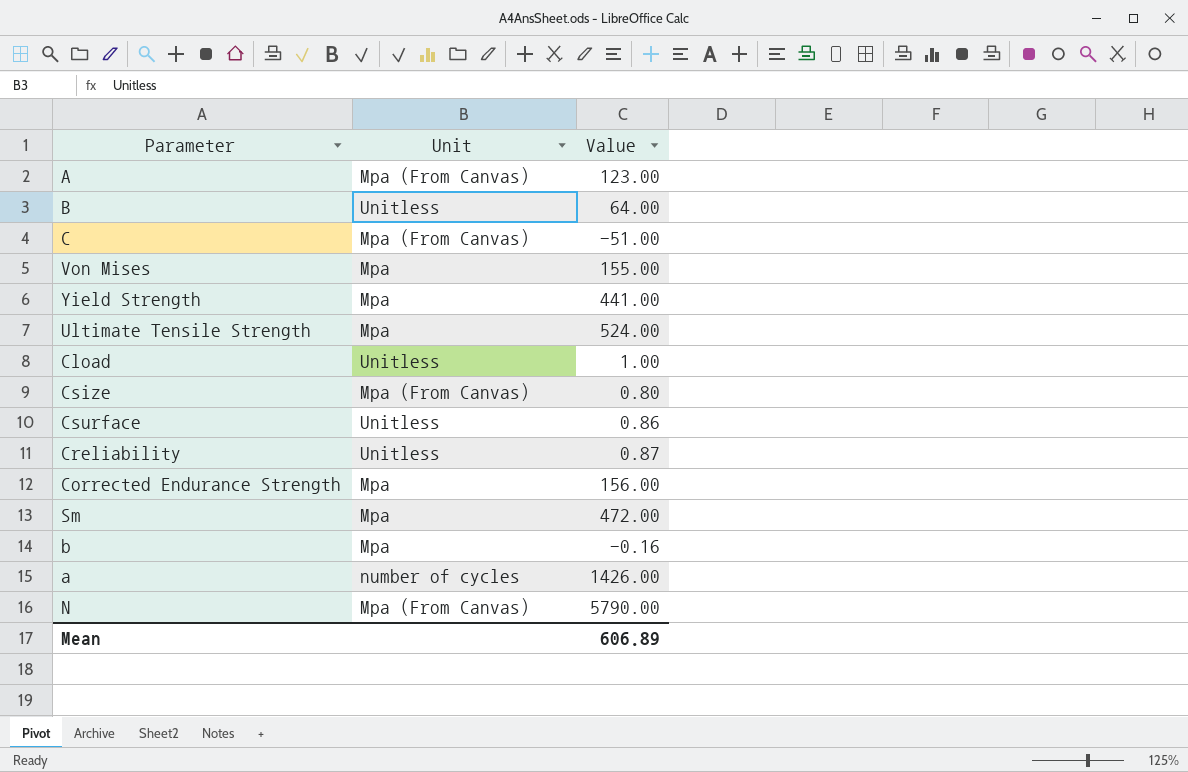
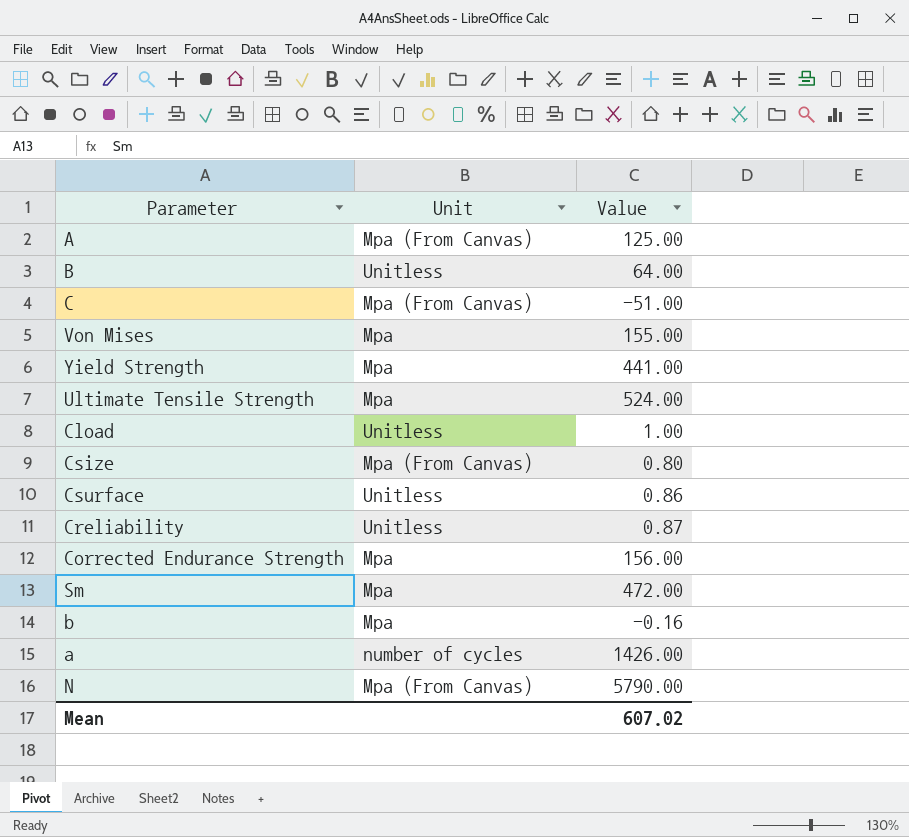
A | Value: 123.00 -> 125.00
Mean | Value: 606.89 -> 607.02

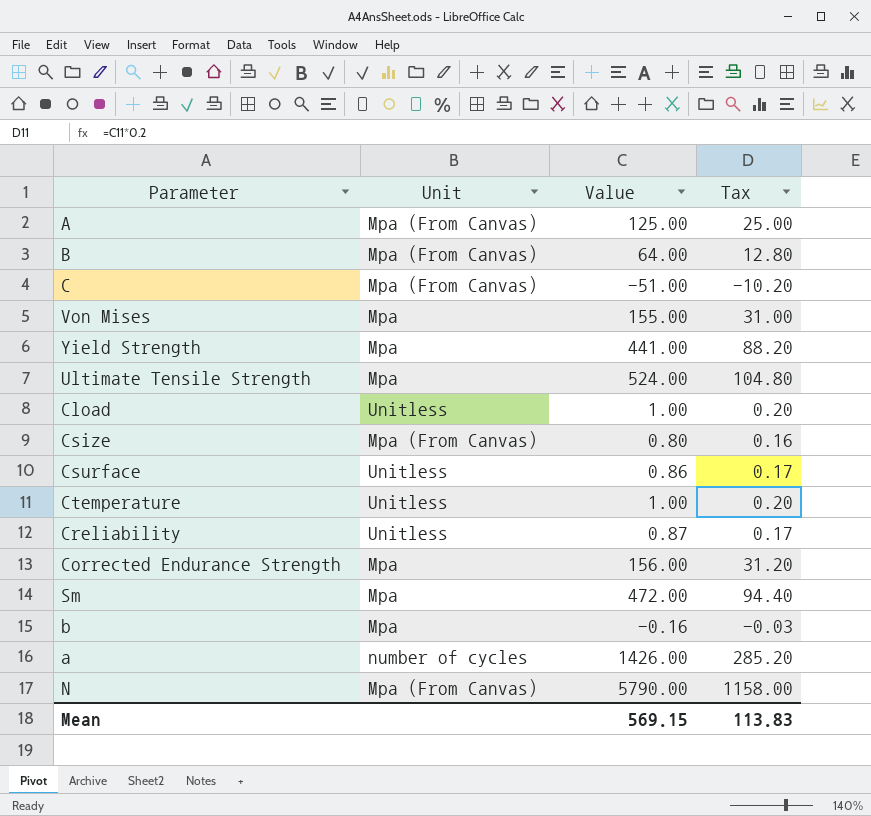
column Tax | formula: none -> [Value] * 0.2
B | Unit: Unitless -> Mpa (From Canvas)
row Ctemperature: none -> Unitless | 1.00 | 0.20
Mean | Value: 607.02 -> 569.15

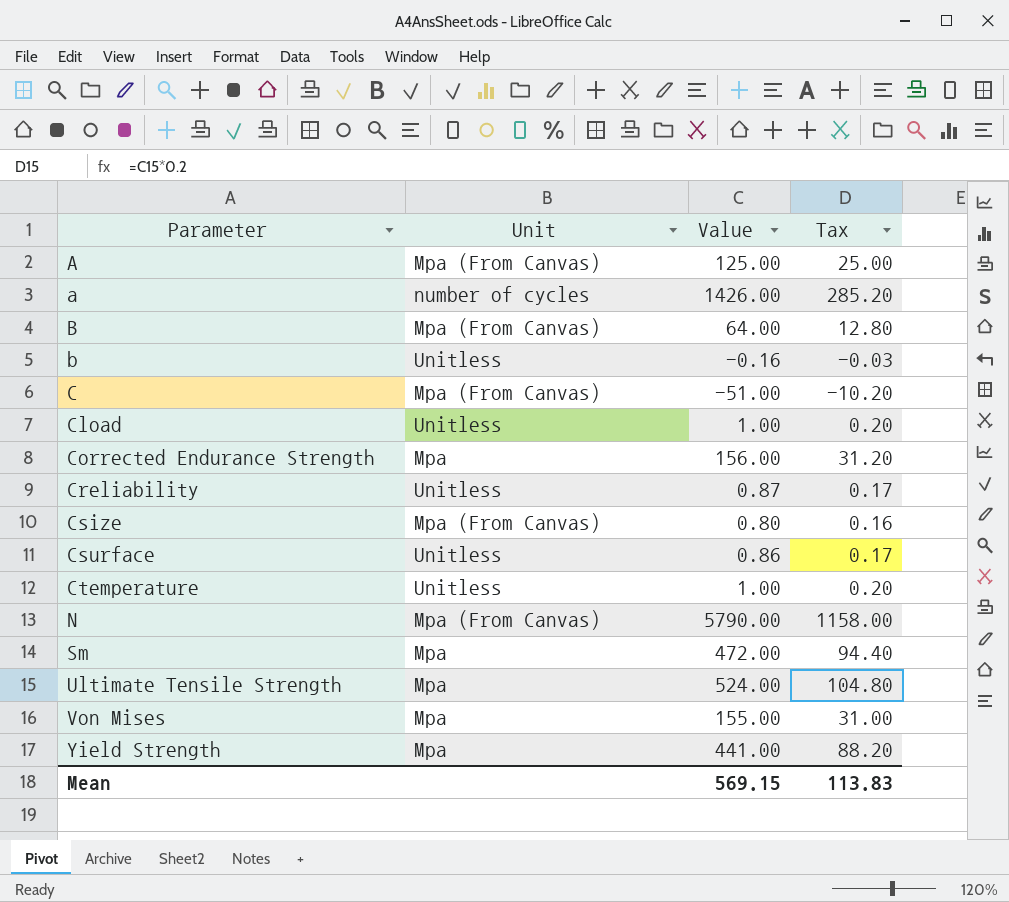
row order: none -> Parameter ascending
b | Unit: Mpa -> Unitless

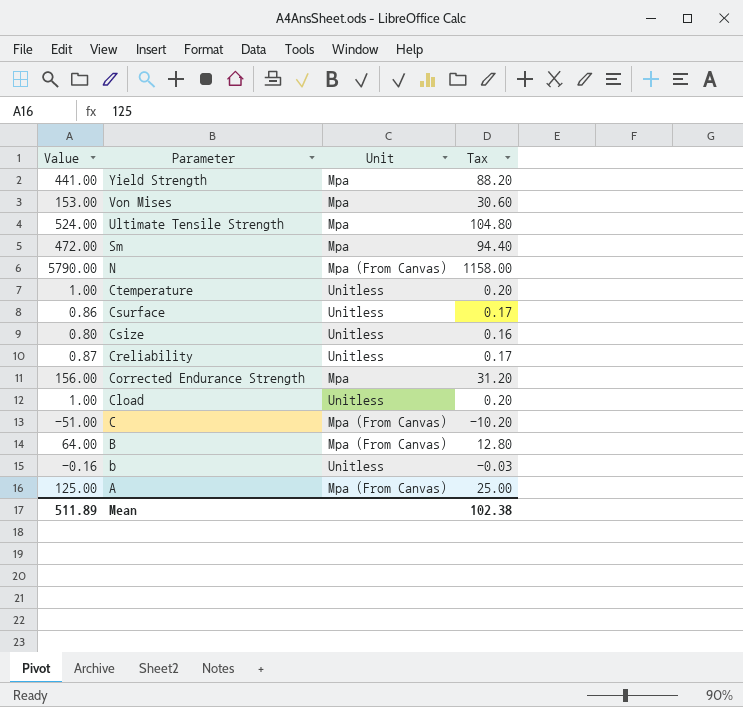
row order: Parameter ascending -> Parameter descending
column Value | position: 3 -> 1
row a: number of cycles | 1426.00 | 285.20 -> none
Von Mises | Value: 155.00 -> 153.00
Von Mises | Tax: 31.00 -> 30.60
Csize | Unit: Mpa (From Canvas) -> Unitless
Mean | Value: 569.15 -> 511.89
Mean | Tax: 113.83 -> 102.38

